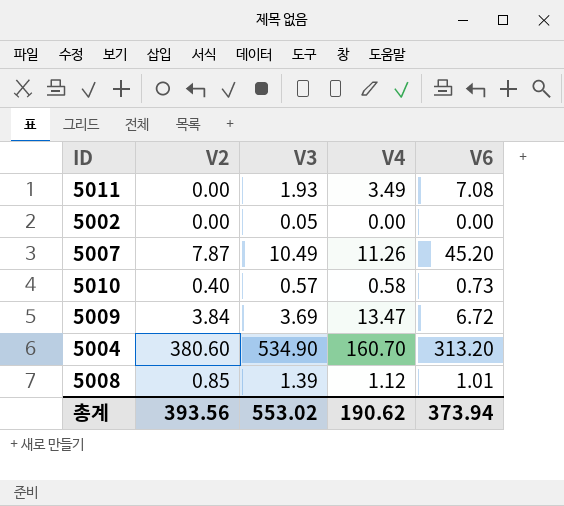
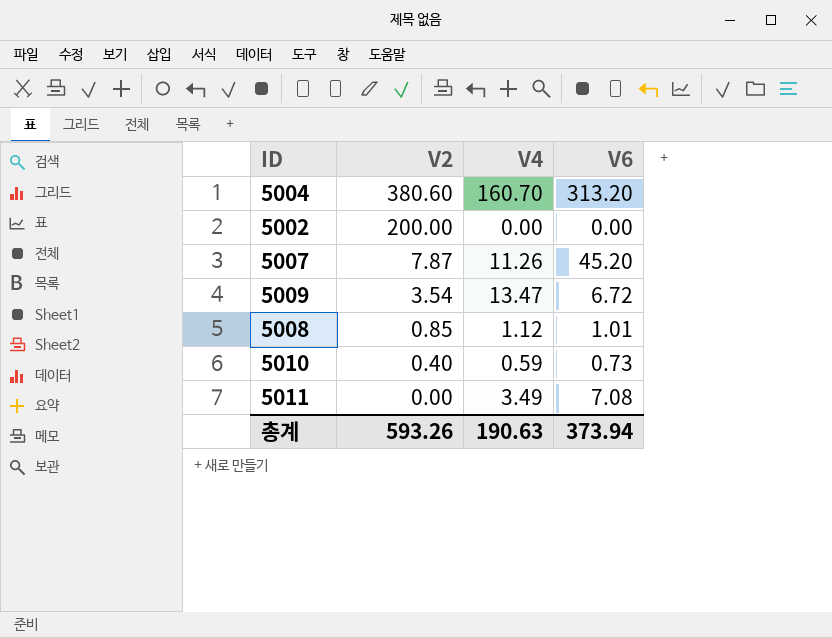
row order: none -> V2 descending
column V3 | position: 3 -> none
5002 | V2: 0.00 -> 200.00
5009 | V2: 3.84 -> 3.54
5010 | V4: 0.58 -> 0.59
총계 | V2: 393.56 -> 593.26
총계 | V4: 190.62 -> 190.63

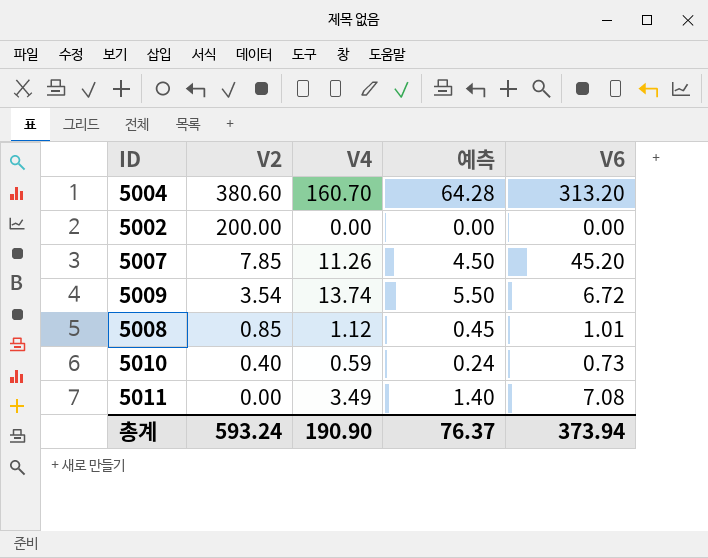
column 예측 | formula: none -> [V4] * 0.4
5007 | V2: 7.87 -> 7.85
5009 | V4: 13.47 -> 13.74
총계 | V2: 593.26 -> 593.24
총계 | V4: 190.63 -> 190.90

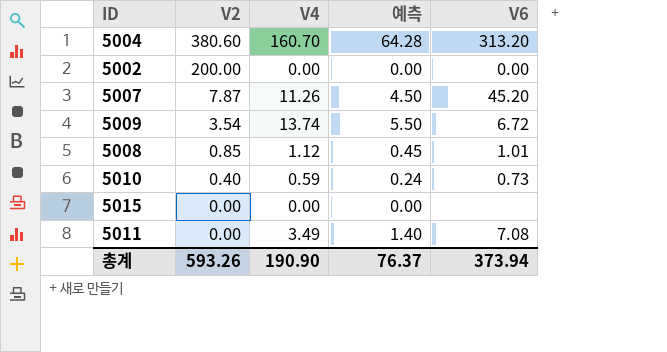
5007 | V2: 7.85 -> 7.87
row 5015: none -> 0.00 | 0.00 | 0.00 | none
총계 | V2: 593.24 -> 593.26

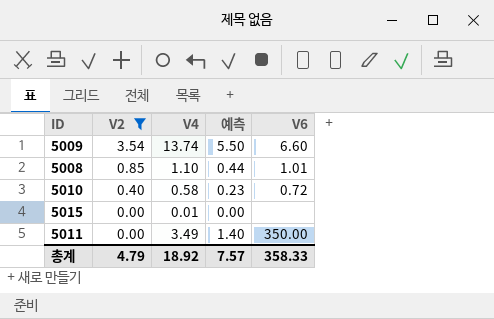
filter: none -> V2 <= 3.54
5009 | V6: 6.72 -> 6.60
5008 | V4: 1.12 -> 1.10
5008 | 예측: 0.45 -> 0.44
5010 | V4: 0.59 -> 0.58
5010 | 예측: 0.24 -> 0.23
5010 | V6: 0.73 -> 0.72
5015 | V4: 0.00 -> 0.01
5011 | V6: 7.08 -> 350.00
총계 | V2: 593.26 -> 4.79
총계 | V4: 190.90 -> 18.92
총계 | 예측: 76.37 -> 7.57
총계 | V6: 373.94 -> 358.33

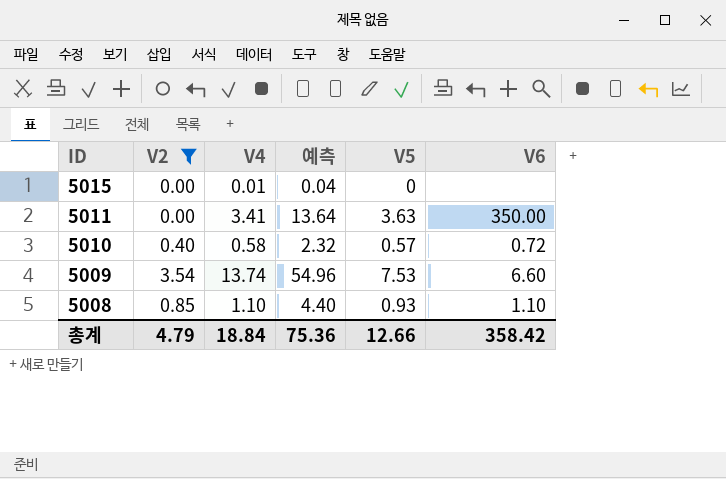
row order: V2 descending -> ID descending
column 예측 | formula: [V4] * 0.4 -> [V4] * 4
column V5 | position: none -> 5
5011 | V4: 3.49 -> 3.41
5008 | V6: 1.01 -> 1.10
총계 | V4: 18.92 -> 18.84
총계 | 예측: 7.57 -> 75.36
총계 | V6: 358.33 -> 358.42

